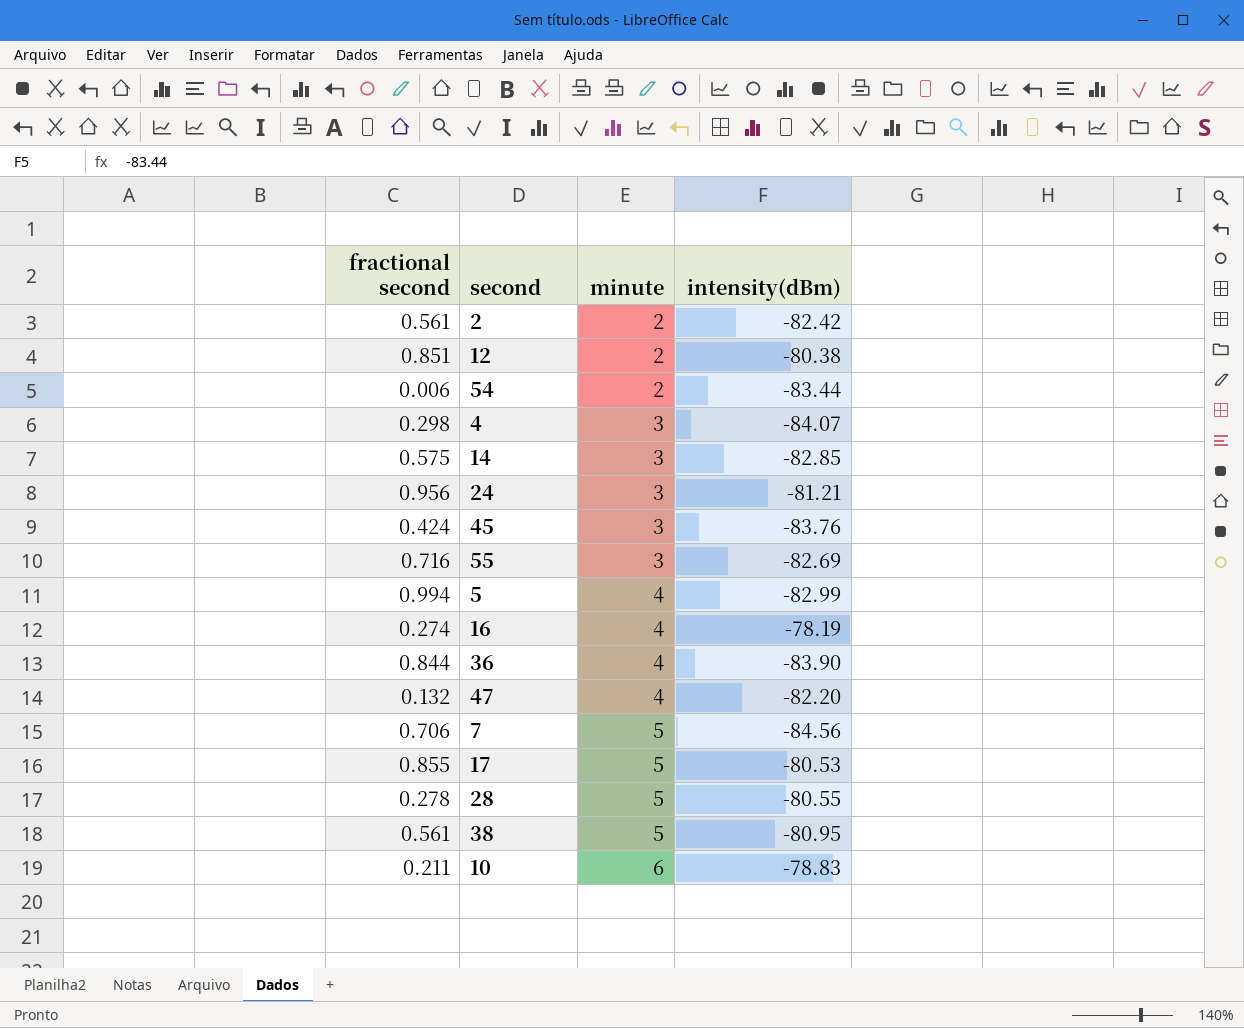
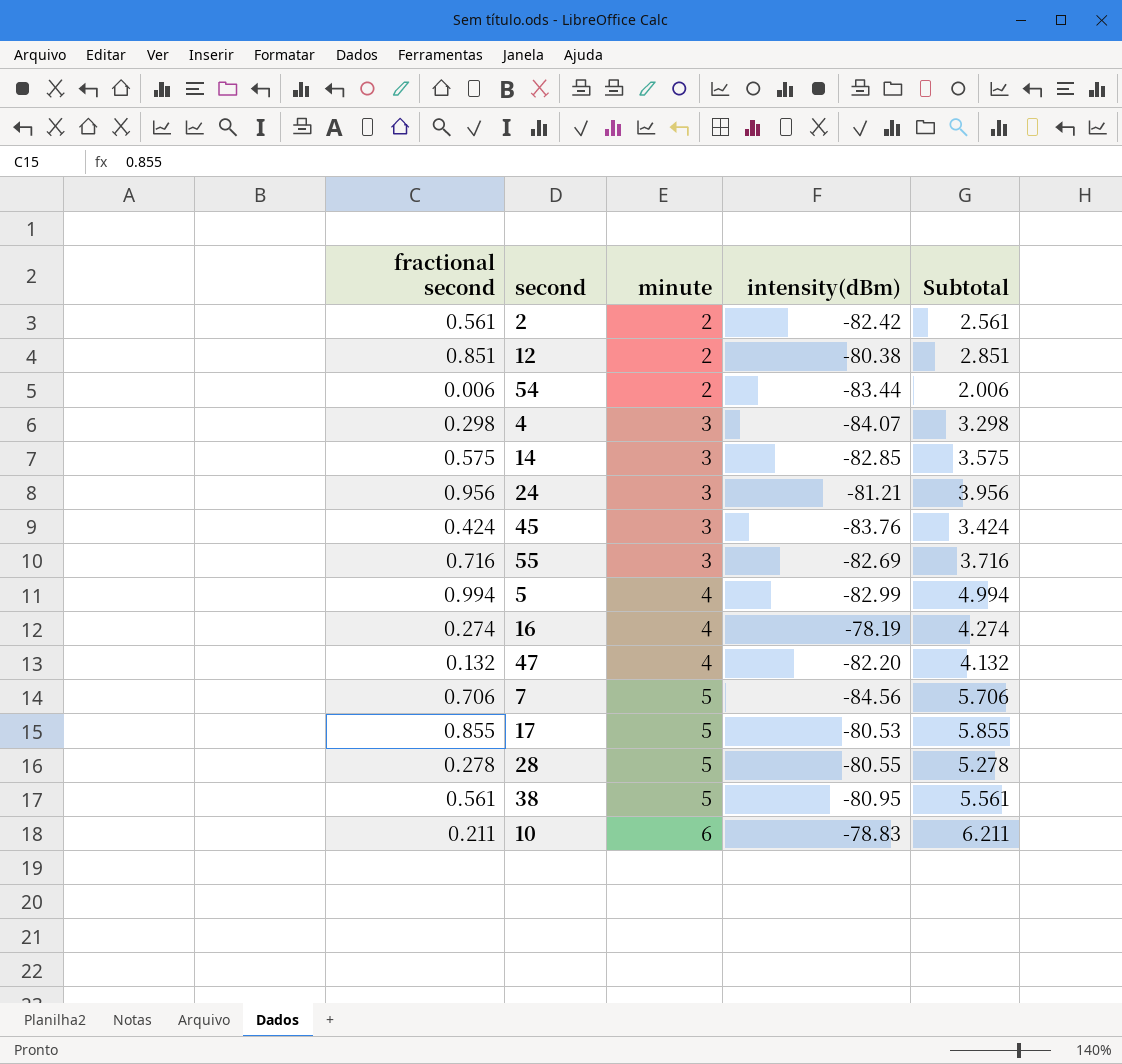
column Subtotal | formula: none -> [fractional second] + [minute]
row 36: 0.844 | 4 | -83.90 -> none

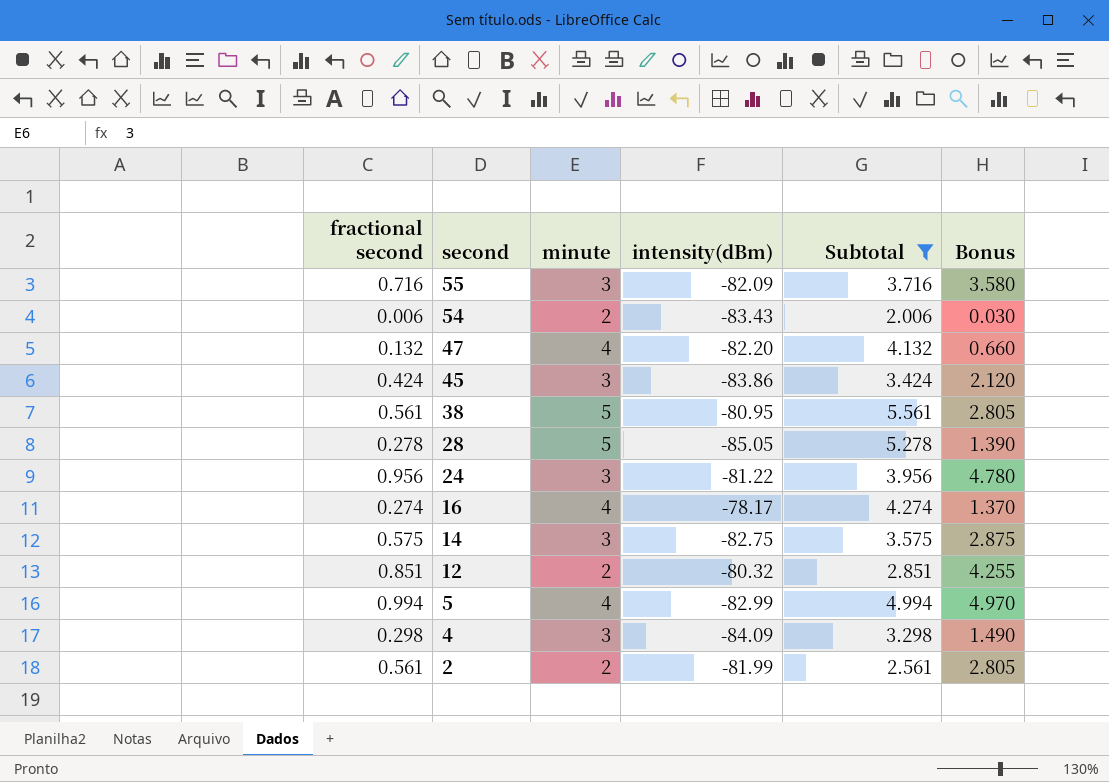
filter: none -> Subtotal <= 5.561
row order: minute ascending -> second descending
column Bonus | formula: none -> [fractional second] * 5
55 | intensity(dBm): -82.69 -> -82.09
54 | intensity(dBm): -83.44 -> -83.43
45 | intensity(dBm): -83.76 -> -83.86
28 | intensity(dBm): -80.55 -> -85.05
24 | intensity(dBm): -81.21 -> -81.22
16 | intensity(dBm): -78.19 -> -78.17
14 | intensity(dBm): -82.85 -> -82.75
12 | intensity(dBm): -80.38 -> -80.32
4 | intensity(dBm): -84.07 -> -84.09
2 | intensity(dBm): -82.42 -> -81.99

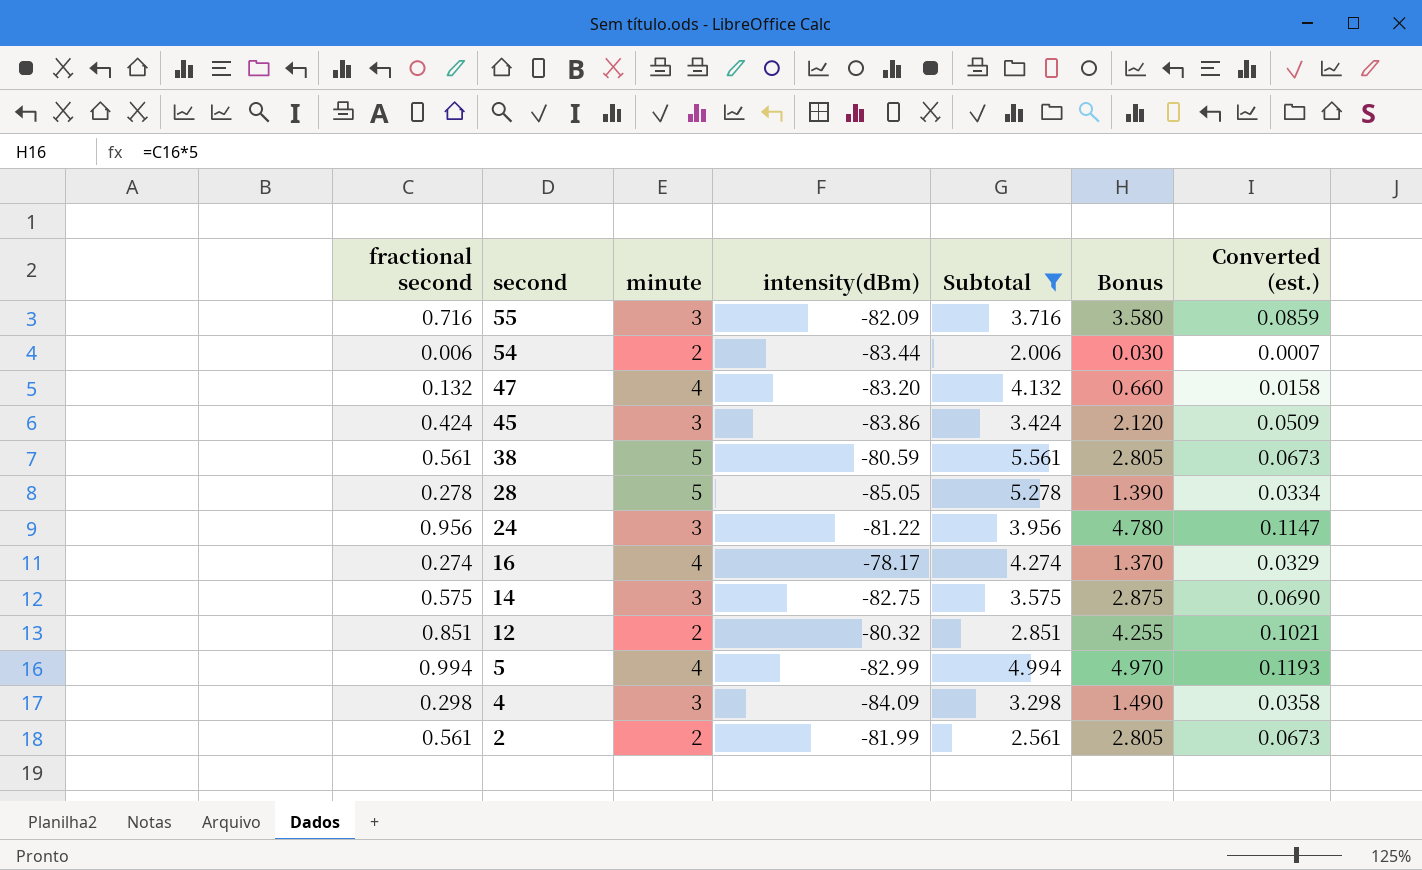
column Converted (est.) | formula: none -> [fractional second] * 0.12
54 | intensity(dBm): -83.43 -> -83.44
47 | intensity(dBm): -82.20 -> -83.20
38 | intensity(dBm): -80.95 -> -80.59

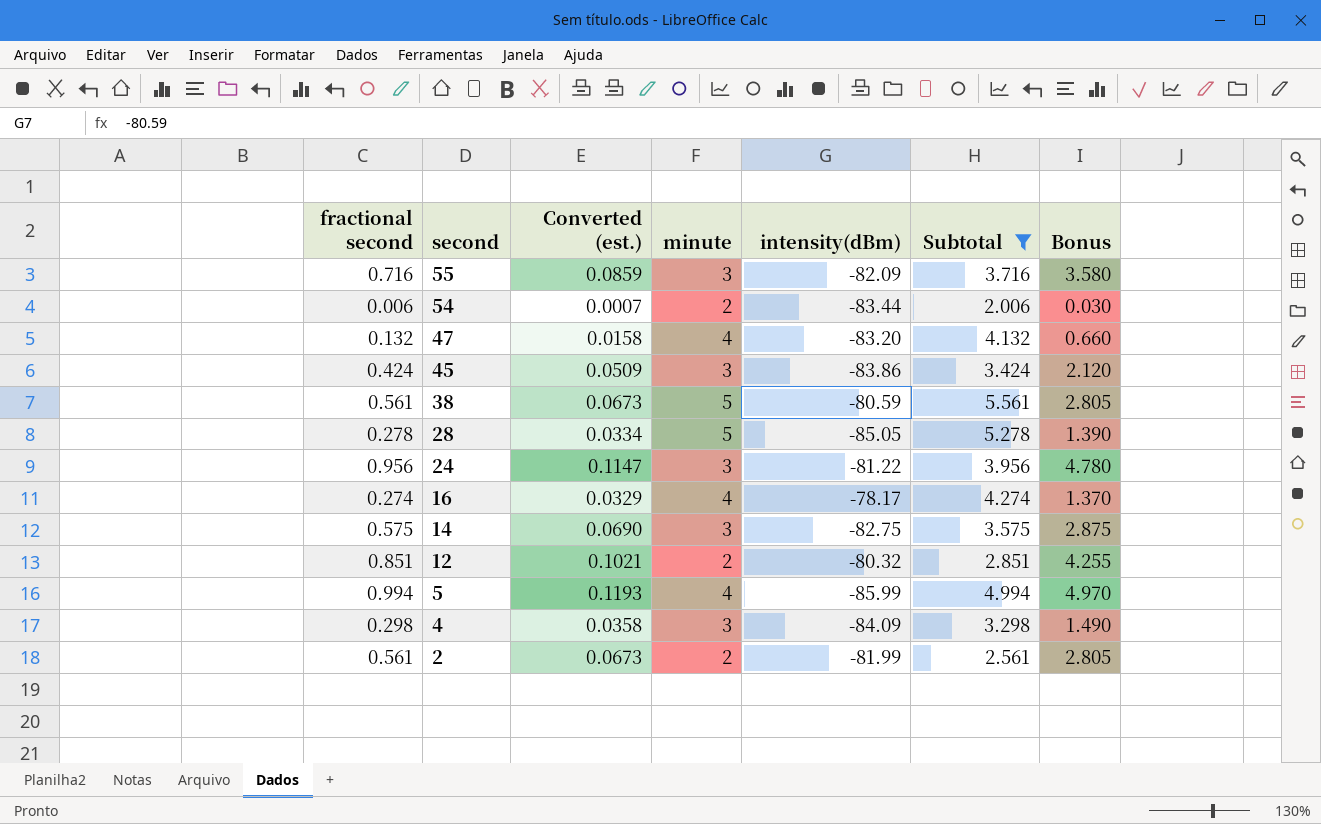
column Converted (est.) | position: 7 -> 3
5 | intensity(dBm): -82.99 -> -85.99

